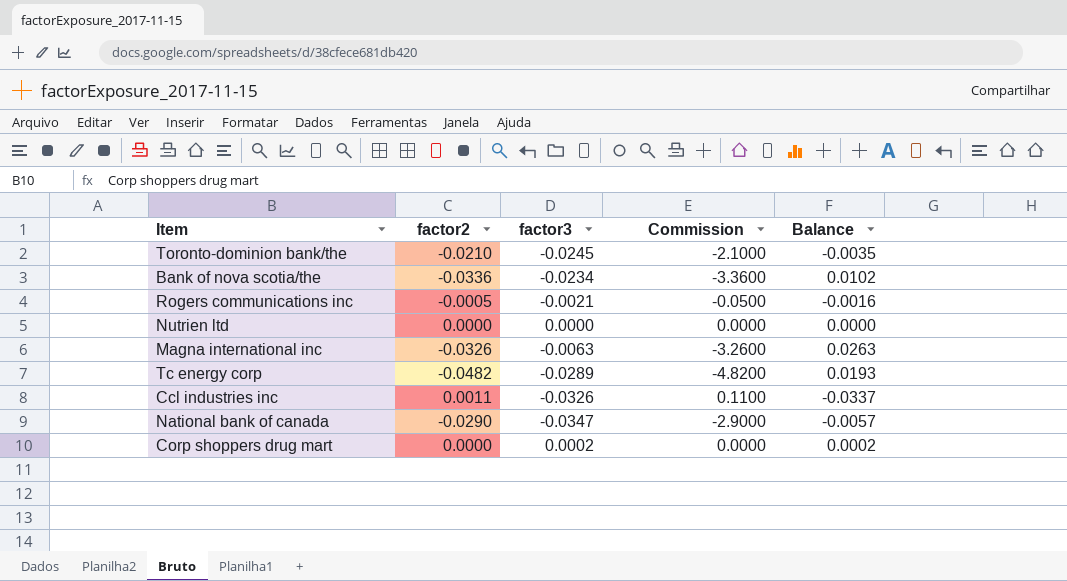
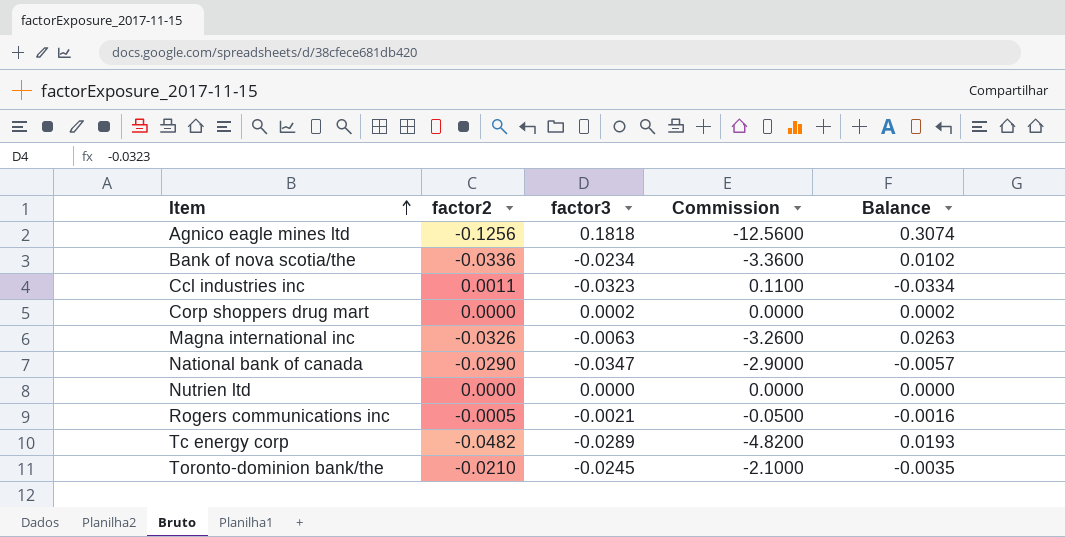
row order: none -> Item ascending
row Agnico eagle mines ltd: none -> -0.1256 | 0.1818 | -12.5600 | 0.3074
Ccl industries inc | factor3: -0.0326 -> -0.0323
Ccl industries inc | Balance: -0.0337 -> -0.0334

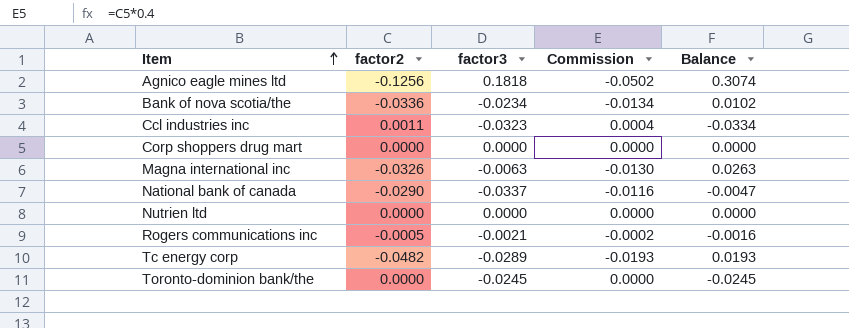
column Commission | formula: [factor2] * 100 -> [factor2] * 0.4
Corp shoppers drug mart | factor3: 0.0002 -> 0.0000
Corp shoppers drug mart | Balance: 0.0002 -> 0.0000
National bank of canada | factor3: -0.0347 -> -0.0337
National bank of canada | Balance: -0.0057 -> -0.0047
Toronto-dominion bank/the | factor2: -0.0210 -> 0.0000
Toronto-dominion bank/the | Balance: -0.0035 -> -0.0245

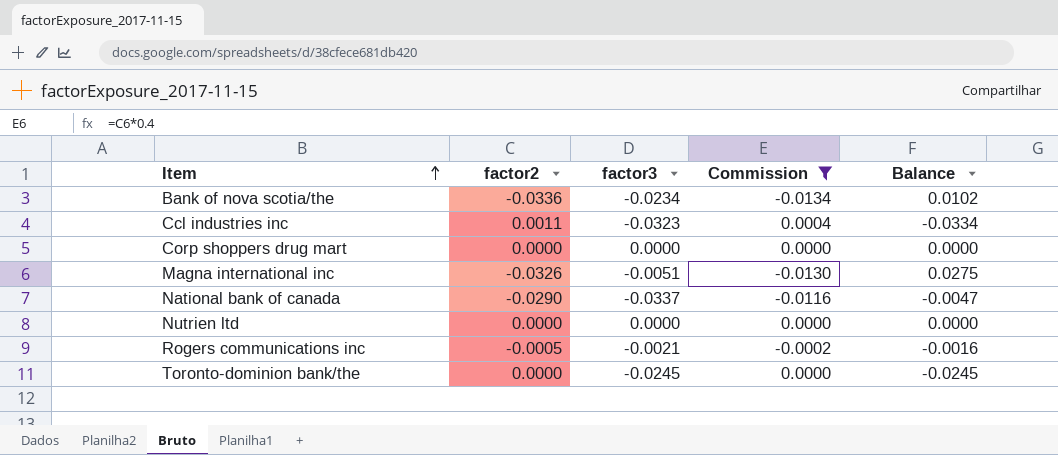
filter: none -> Commission >= -0.0134
Magna international inc | factor3: -0.0063 -> -0.0051
Magna international inc | Balance: 0.0263 -> 0.0275

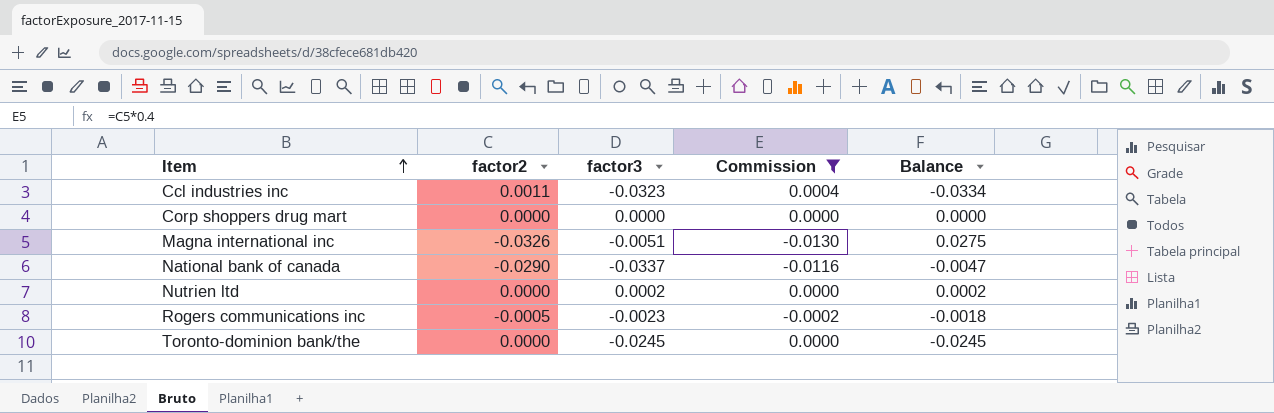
row Bank of nova scotia/the: -0.0336 | -0.0234 | -0.0134 | 0.0102 -> none
Nutrien ltd | factor3: 0.0000 -> 0.0002
Nutrien ltd | Balance: 0.0000 -> 0.0002
Rogers communications inc | factor3: -0.0021 -> -0.0023
Rogers communications inc | Balance: -0.0016 -> -0.0018

